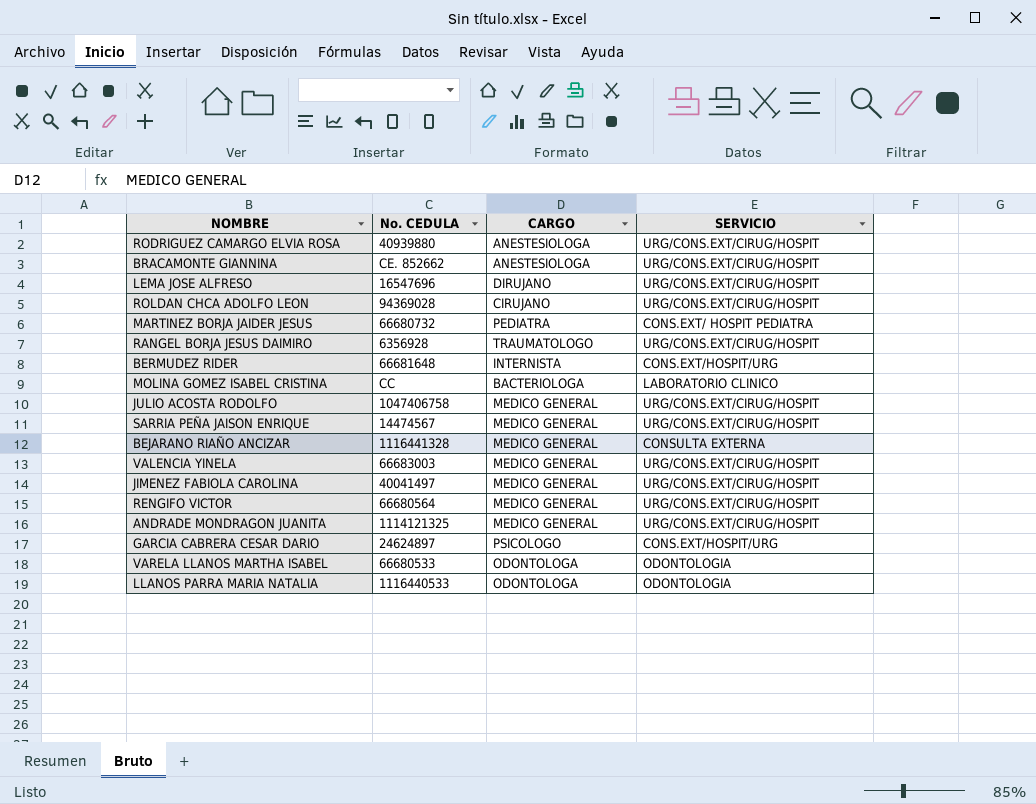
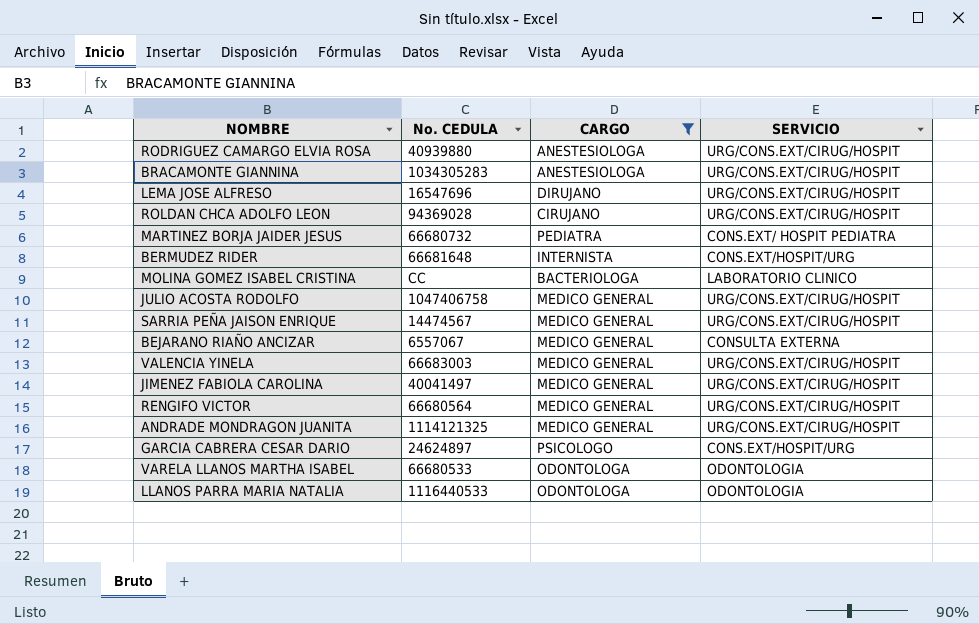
filter: none -> CARGO != TRAUMATOLOGO
BRACAMONTE GIANNINA | No. CEDULA: CE. 852662 -> 1034305283
BEJARANO RIAÑO ANCIZAR | No. CEDULA: 1116441328 -> 6557067

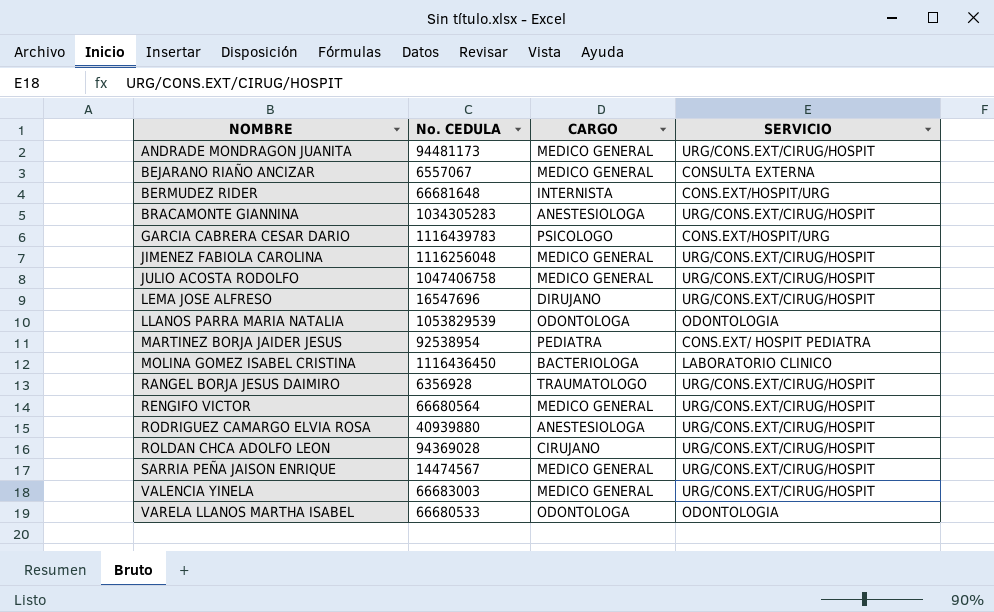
filter: CARGO != TRAUMATOLOGO -> none
row order: none -> NOMBRE ascending
ANDRADE MONDRAGON JUANITA | No. CEDULA: 1114121325 -> 94481173
GARCIA CABRERA CESAR DARIO | No. CEDULA: 24624897 -> 1116439783
JIMENEZ FABIOLA CAROLINA | No. CEDULA: 40041497 -> 1116256048
LLANOS PARRA MARIA NATALIA | No. CEDULA: 1116440533 -> 1053829539
MARTINEZ BORJA JAIDER JESUS | No. CEDULA: 66680732 -> 92538954
MOLINA GOMEZ ISABEL CRISTINA | No. CEDULA: CC -> 1116436450

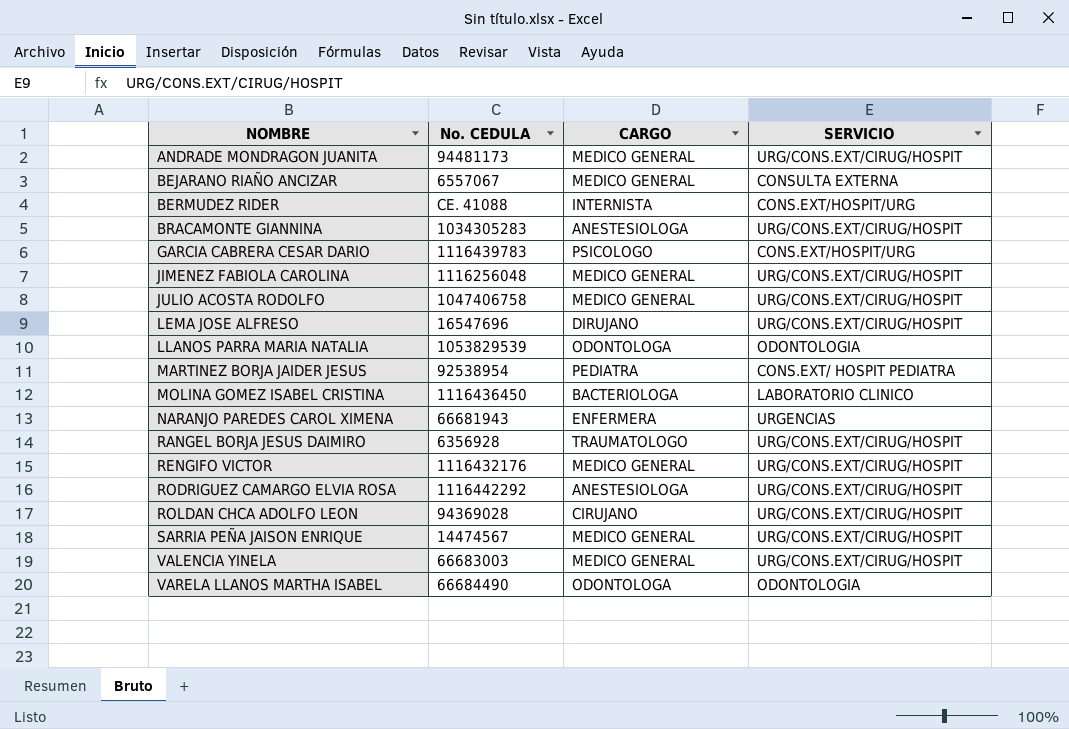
BERMUDEZ RIDER | No. CEDULA: 66681648 -> CE. 41088
row NARANJO PAREDES CAROL XIMENA: none -> 66681943 | ENFERMERA | URGENCIAS
RENGIFO VICTOR | No. CEDULA: 66680564 -> 1116432176
RODRIGUEZ CAMARGO ELVIA ROSA | No. CEDULA: 40939880 -> 1116442292
VARELA LLANOS MARTHA ISABEL | No. CEDULA: 66680533 -> 66684490

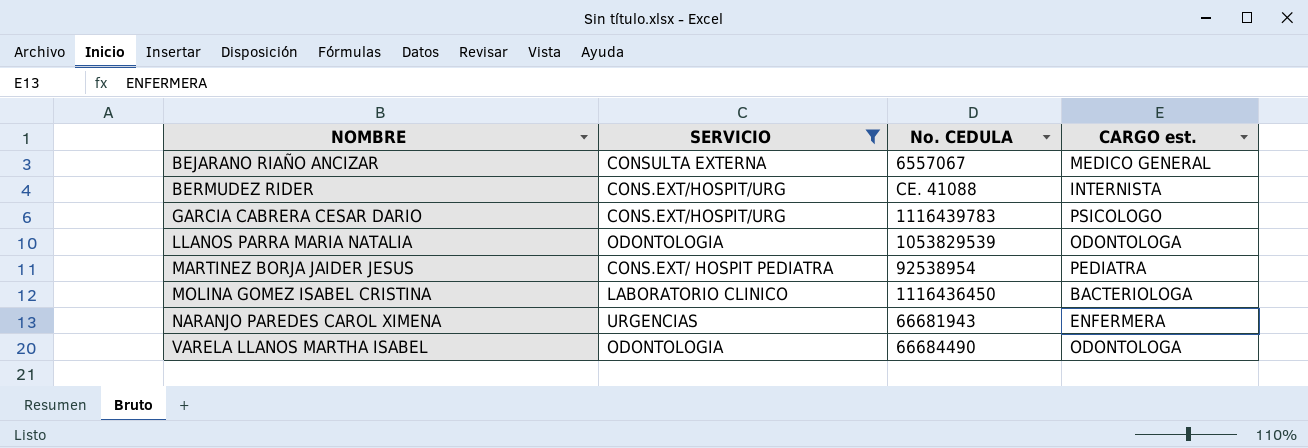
filter: none -> SERVICIO != URG/CONS.EXT/CIRUG/HOSPIT
column SERVICIO | position: 4 -> 2
column name: CARGO -> CARGO est.

